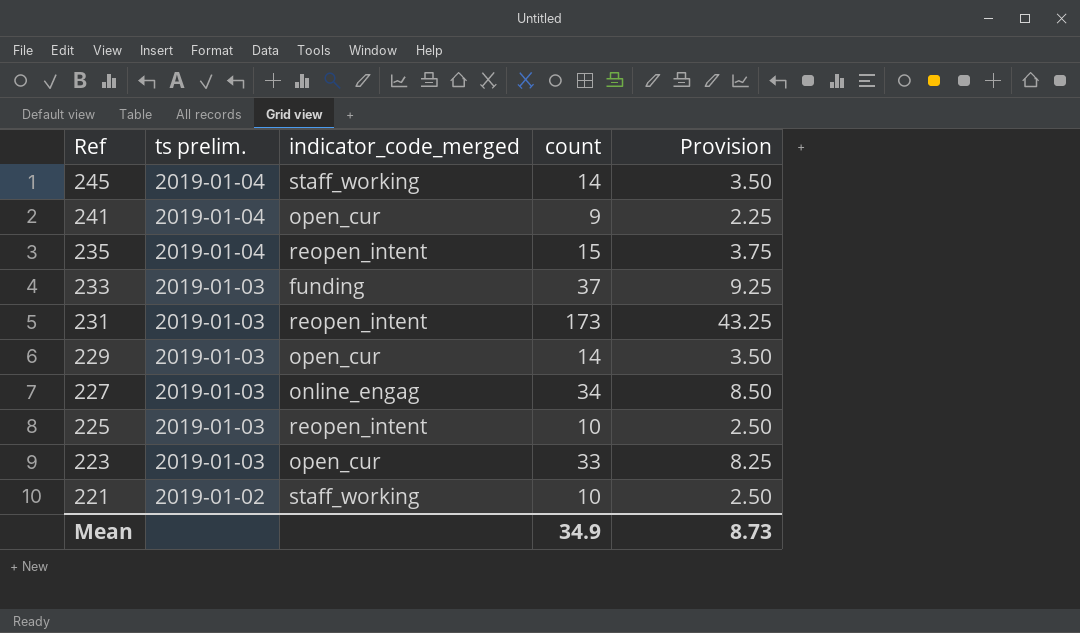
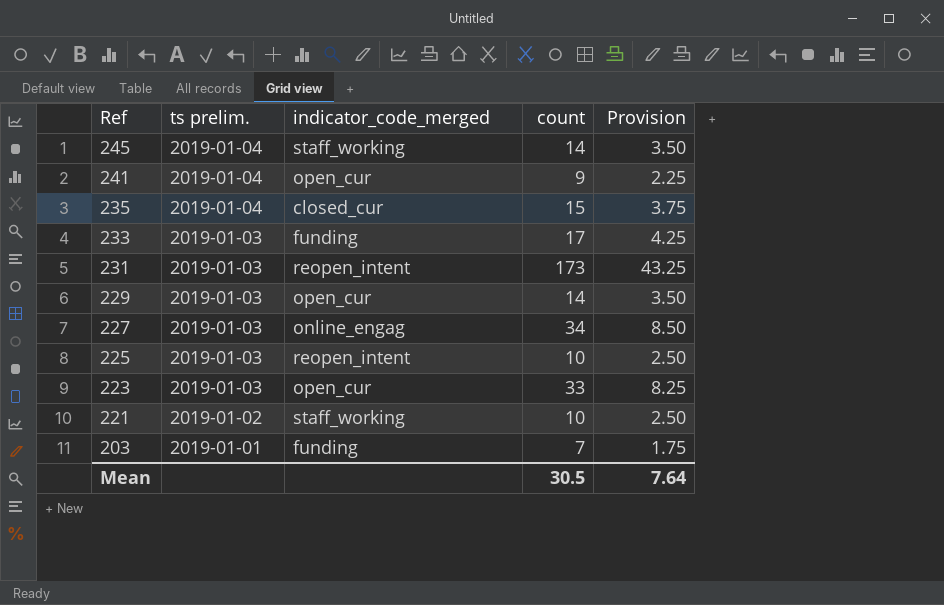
235 | indicator_code_merged: reopen_intent -> closed_cur
233 | count: 37 -> 17
233 | Provision: 9.25 -> 4.25
row 203: none -> 2019-01-01 | funding | 7 | 1.75
Mean | count: 34.9 -> 30.5
Mean | Provision: 8.73 -> 7.64

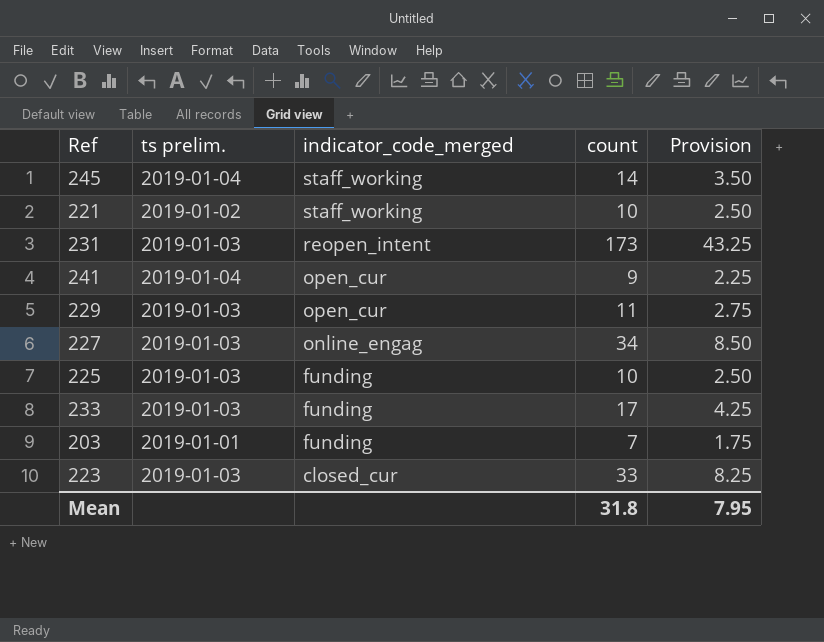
row order: Ref descending -> indicator_code_merged descending
row 235: 2019-01-04 | closed_cur | 15 | 3.75 -> none
229 | count: 14 -> 11
229 | Provision: 3.50 -> 2.75
225 | indicator_code_merged: reopen_intent -> funding
223 | indicator_code_merged: open_cur -> closed_cur
Mean | count: 30.5 -> 31.8
Mean | Provision: 7.64 -> 7.95

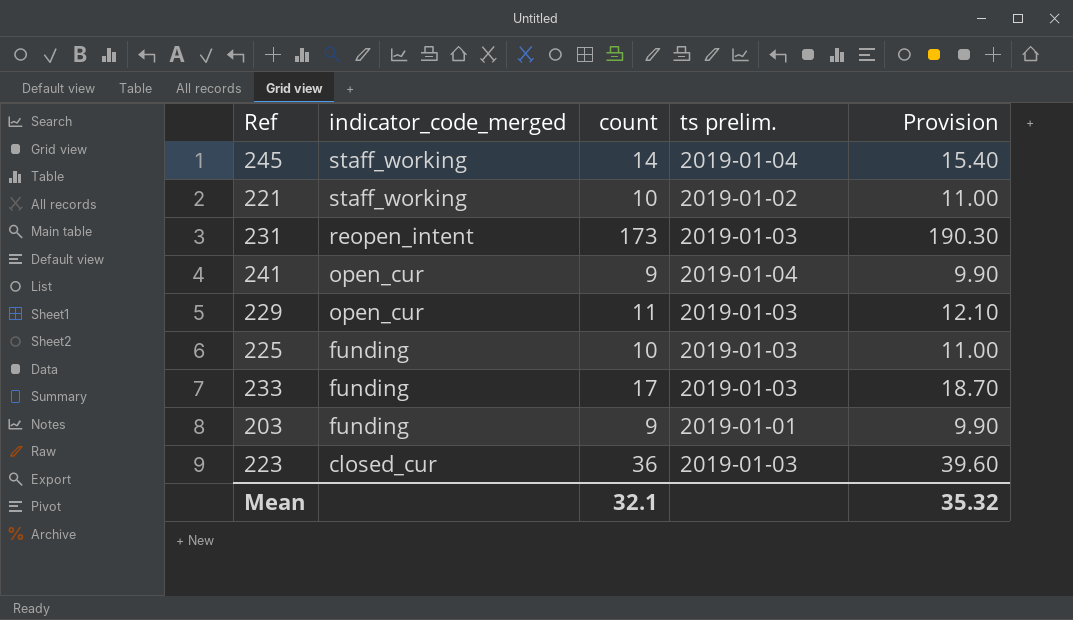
column ts prelim. | position: 2 -> 4
column Provision | formula: [count] * 0.25 -> [count] * 1.1
row 227: 2019-01-03 | online_engag | 34 | 8.50 -> none
203 | count: 7 -> 9
223 | count: 33 -> 36
Mean | count: 31.8 -> 32.1
Mean | Provision: 7.95 -> 35.32

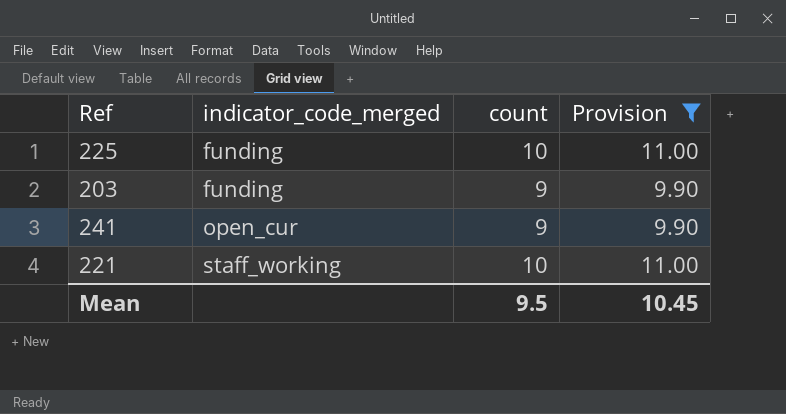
filter: none -> Provision <= 11.00
row order: indicator_code_merged descending -> indicator_code_merged ascending
column ts prelim. | position: 4 -> none
Mean | count: 32.1 -> 9.5
Mean | Provision: 35.32 -> 10.45

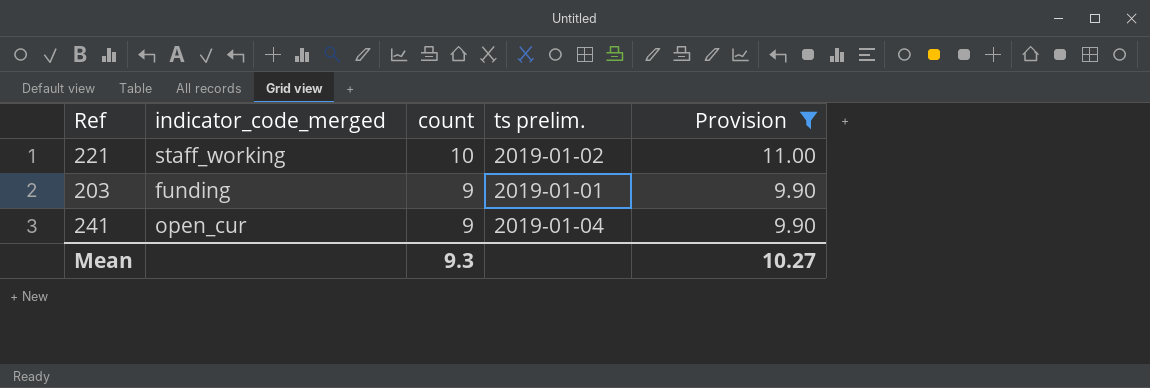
row order: indicator_code_merged ascending -> count descending
column ts prelim. | position: none -> 4
row 225: funding | 10 | 11.00 -> none
Mean | count: 9.5 -> 9.3
Mean | Provision: 10.45 -> 10.27

